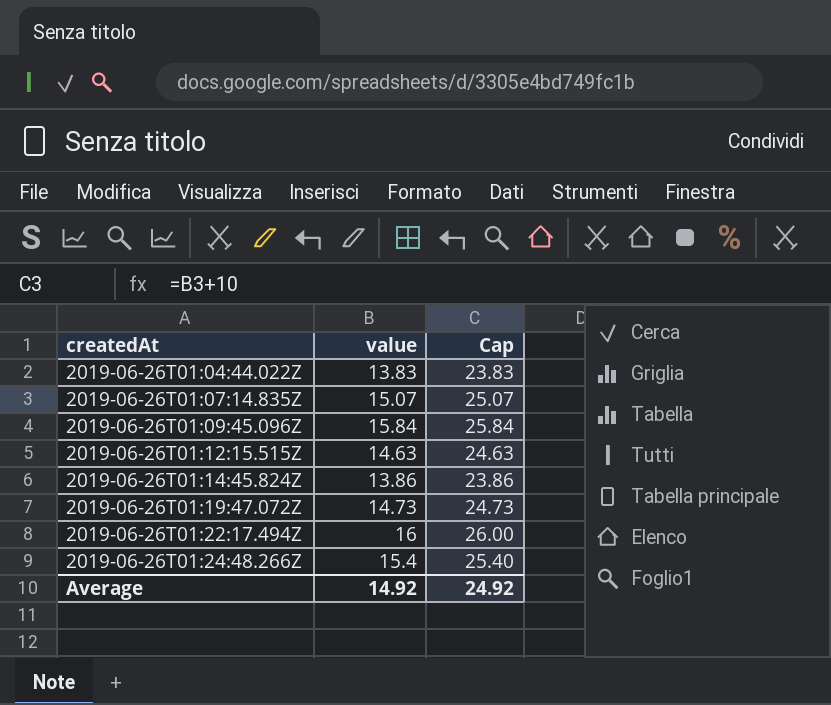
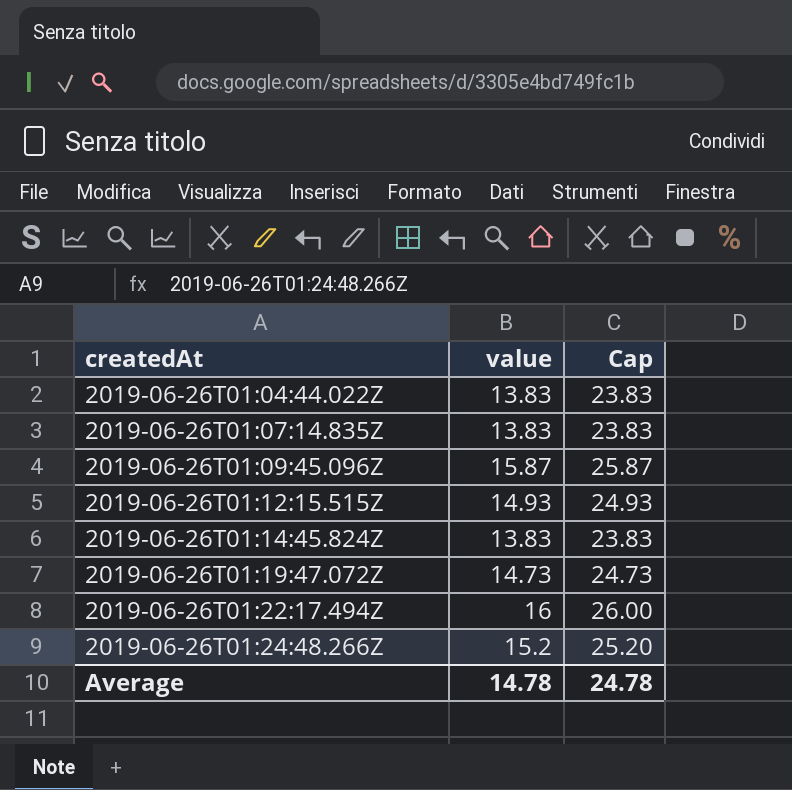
2019-06-26T01:07:14.835Z | value: 15.07 -> 13.83
2019-06-26T01:07:14.835Z | Cap: 25.07 -> 23.83
2019-06-26T01:09:45.096Z | value: 15.84 -> 15.87
2019-06-26T01:09:45.096Z | Cap: 25.84 -> 25.87
2019-06-26T01:12:15.515Z | value: 14.63 -> 14.93
2019-06-26T01:12:15.515Z | Cap: 24.63 -> 24.93
2019-06-26T01:14:45.824Z | value: 13.86 -> 13.83
2019-06-26T01:14:45.824Z | Cap: 23.86 -> 23.83
2019-06-26T01:24:48.266Z | value: 15.4 -> 15.2
2019-06-26T01:24:48.266Z | Cap: 25.40 -> 25.20
Average | value: 14.92 -> 14.78
Average | Cap: 24.92 -> 24.78

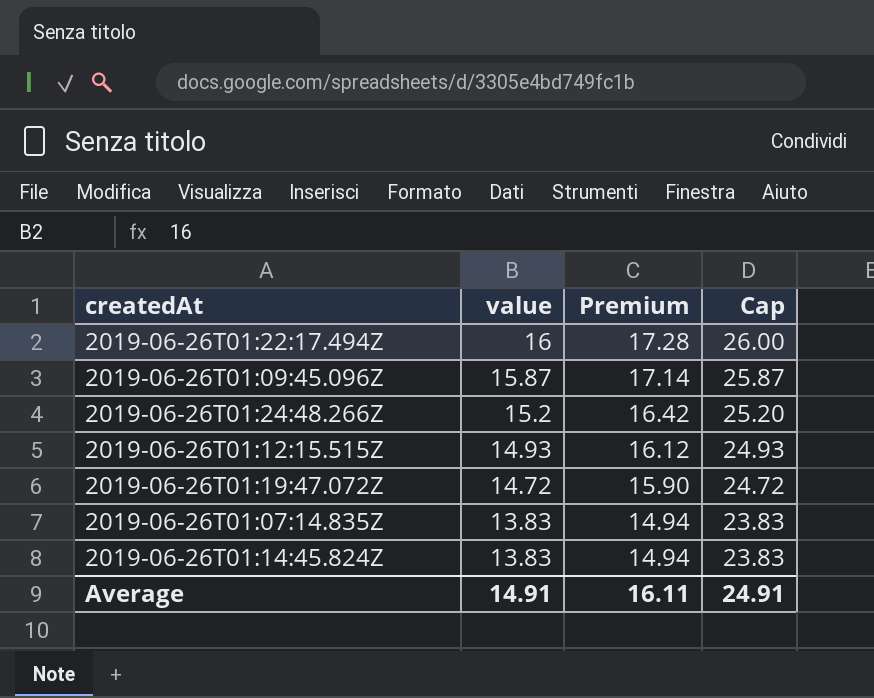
row order: createdAt ascending -> value descending
column Premium | formula: none -> [value] * 1.08
row 2019-06-26T01:04:44.022Z: 13.83 | 23.83 -> none
2019-06-26T01:19:47.072Z | value: 14.73 -> 14.72
2019-06-26T01:19:47.072Z | Cap: 24.73 -> 24.72
Average | value: 14.78 -> 14.91
Average | Cap: 24.78 -> 24.91

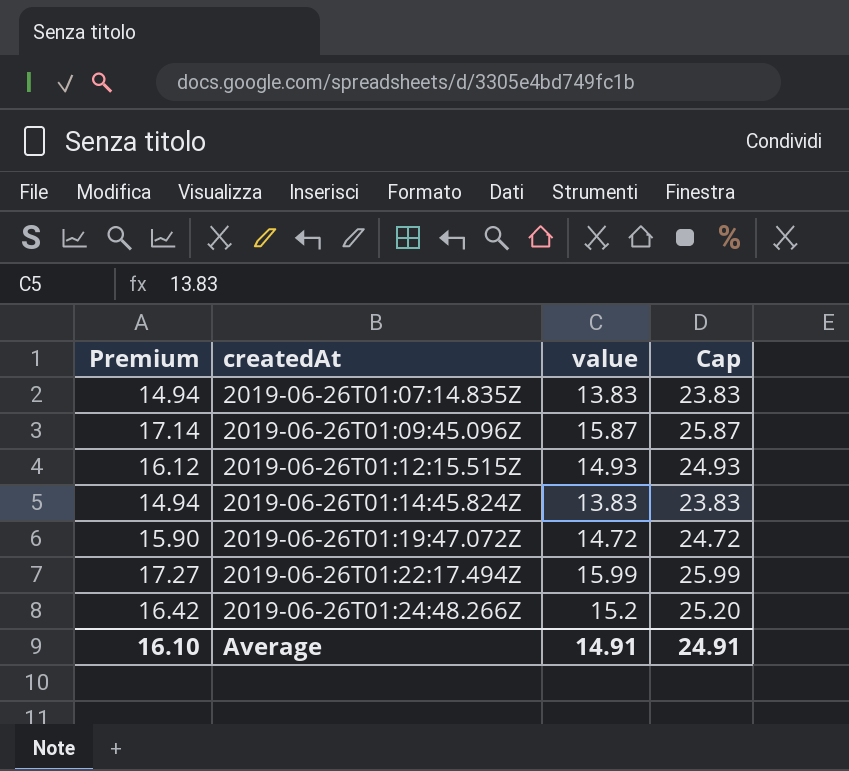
row order: value descending -> createdAt ascending
column Premium | position: 3 -> 1
2019-06-26T01:22:17.494Z | Premium: 17.28 -> 17.27
2019-06-26T01:22:17.494Z | value: 16 -> 15.99
2019-06-26T01:22:17.494Z | Cap: 26.00 -> 25.99
Average | Premium: 16.11 -> 16.10

